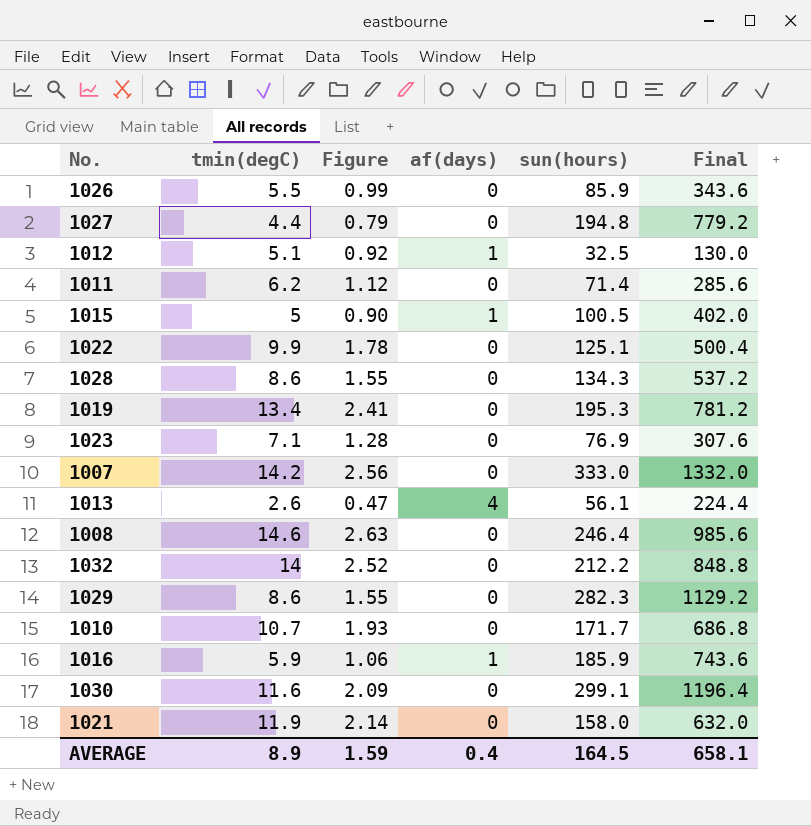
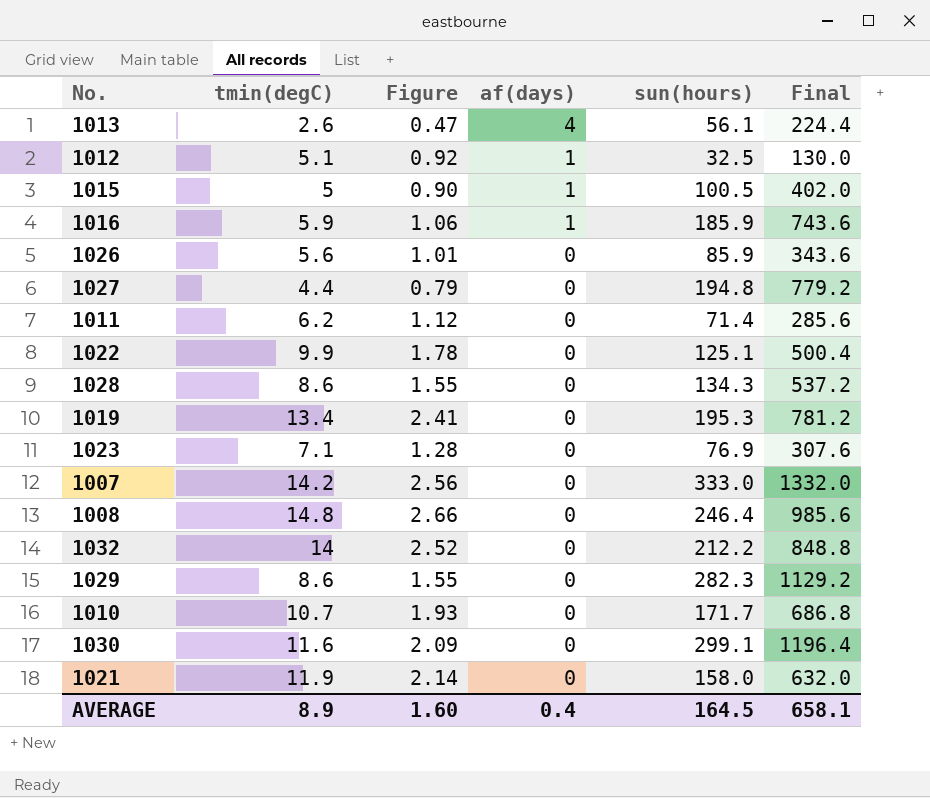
row order: none -> af(days) descending
1026 | tmin(degC): 5.5 -> 5.6
1026 | Figure: 0.99 -> 1.01
1008 | tmin(degC): 14.6 -> 14.8
1008 | Figure: 2.63 -> 2.66
AVERAGE | Figure: 1.59 -> 1.60

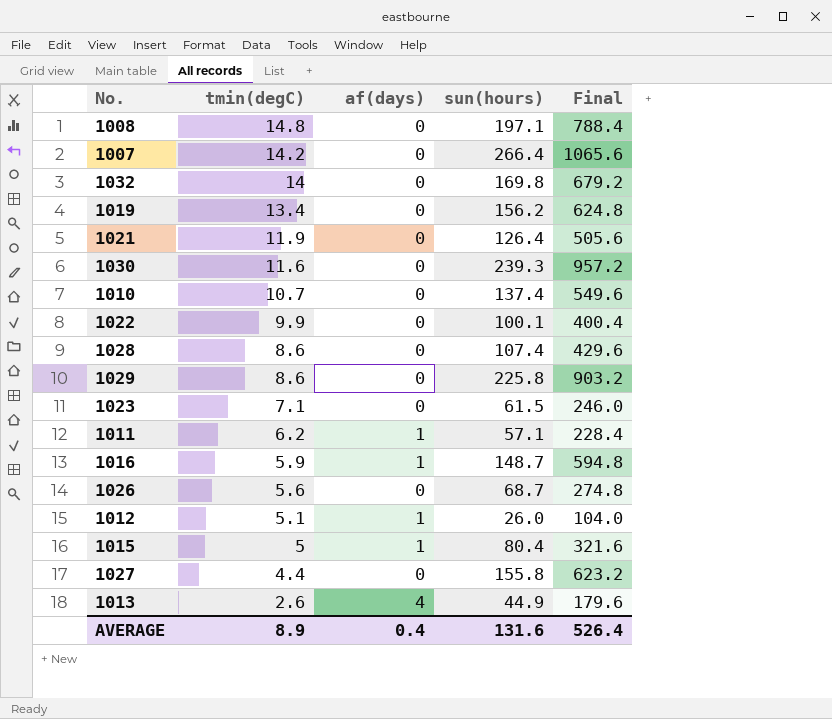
row order: af(days) descending -> tmin(degC) descending
column Figure | formula: [tmin(degC)] * 0.18 -> none
1008 | sun(hours): 246.4 -> 197.1
1008 | Final: 985.6 -> 788.4
1007 | sun(hours): 333.0 -> 266.4
1007 | Final: 1332.0 -> 1065.6
1032 | sun(hours): 212.2 -> 169.8
1032 | Final: 848.8 -> 679.2
1019 | sun(hours): 195.3 -> 156.2
1019 | Final: 781.2 -> 624.8
1021 | sun(hours): 158.0 -> 126.4
1021 | Final: 632.0 -> 505.6
1030 | sun(hours): 299.1 -> 239.3
1030 | Final: 1196.4 -> 957.2
1010 | sun(hours): 171.7 -> 137.4
1010 | Final: 686.8 -> 549.6
1022 | sun(hours): 125.1 -> 100.1
1022 | Final: 500.4 -> 400.4
1028 | sun(hours): 134.3 -> 107.4
1028 | Final: 537.2 -> 429.6
1029 | sun(hours): 282.3 -> 225.8
1029 | Final: 1129.2 -> 903.2
1023 | sun(hours): 76.9 -> 61.5
1023 | Final: 307.6 -> 246.0
1011 | af(days): 0 -> 1
1011 | sun(hours): 71.4 -> 57.1
1011 | Final: 285.6 -> 228.4
1016 | sun(hours): 185.9 -> 148.7
1016 | Final: 743.6 -> 594.8
1026 | sun(hours): 85.9 -> 68.7
1026 | Final: 343.6 -> 274.8
1012 | sun(hours): 32.5 -> 26.0
1012 | Final: 130.0 -> 104.0
1015 | sun(hours): 100.5 -> 80.4
1015 | Final: 402.0 -> 321.6
1027 | sun(hours): 194.8 -> 155.8
1027 | Final: 779.2 -> 623.2
1013 | sun(hours): 56.1 -> 44.9
1013 | Final: 224.4 -> 179.6
AVERAGE | sun(hours): 164.5 -> 131.6
AVERAGE | Final: 658.1 -> 526.4

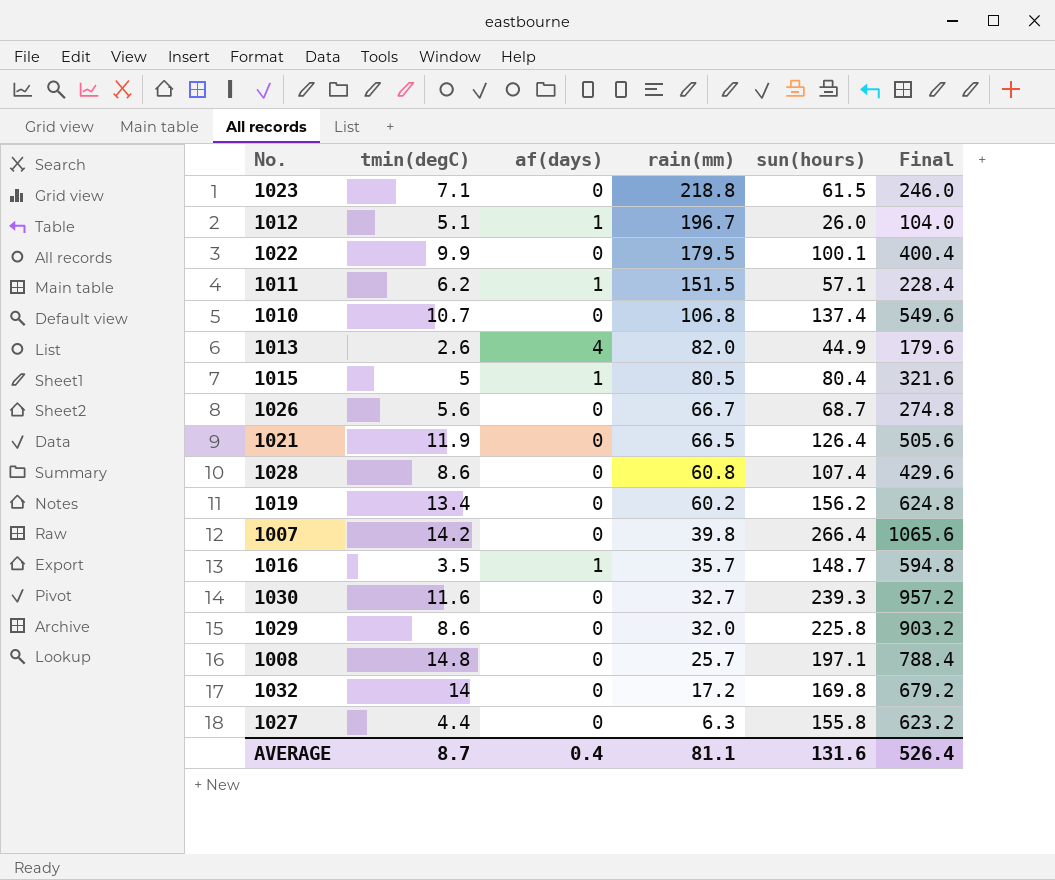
row order: tmin(degC) descending -> rain(mm) descending
column rain(mm) | position: none -> 4
1016 | tmin(degC): 5.9 -> 3.5
AVERAGE | tmin(degC): 8.9 -> 8.7

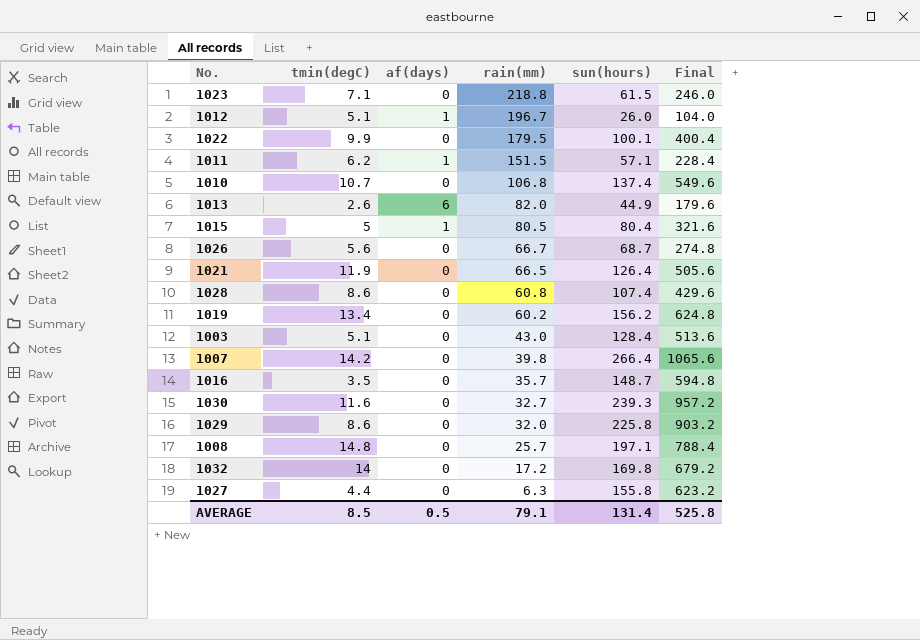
1013 | af(days): 4 -> 6
row 1003: none -> 5.1 | 0 | 43.0 | 128.4 | 513.6
1016 | af(days): 1 -> 0
AVERAGE | tmin(degC): 8.7 -> 8.5
AVERAGE | af(days): 0.4 -> 0.5
AVERAGE | rain(mm): 81.1 -> 79.1
AVERAGE | sun(hours): 131.6 -> 131.4
AVERAGE | Final: 526.4 -> 525.8

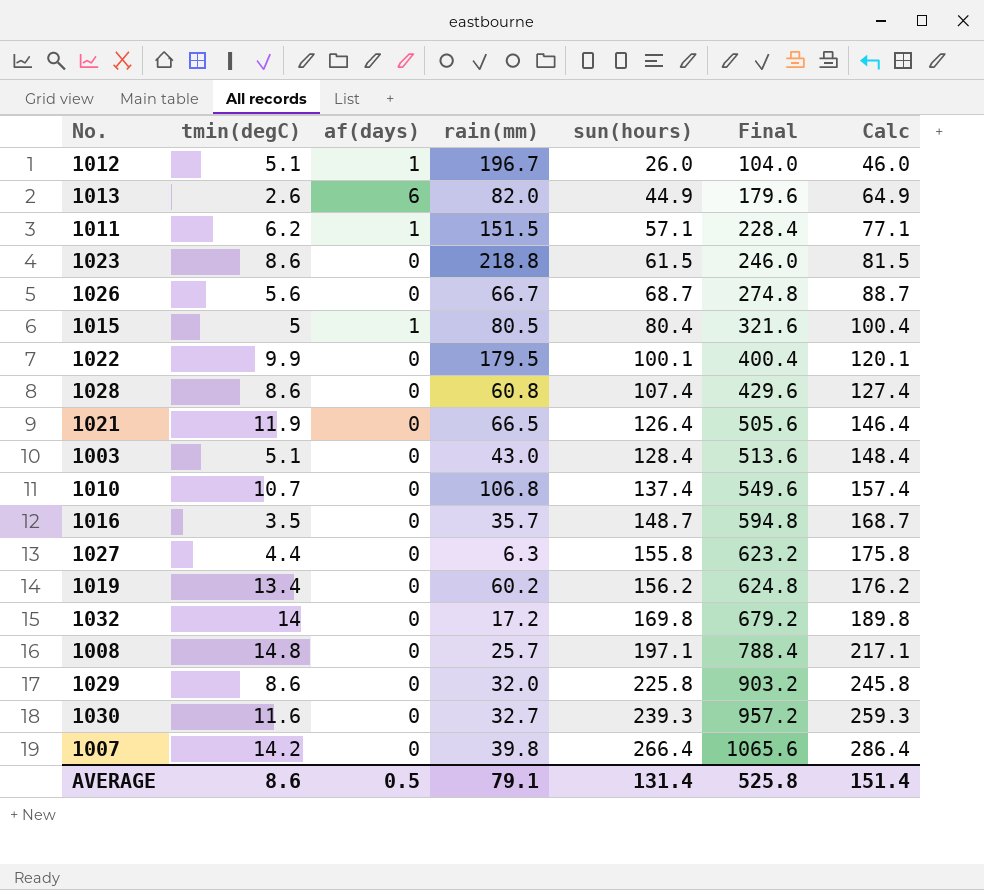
row order: rain(mm) descending -> sun(hours) ascending
column Calc | formula: none -> [sun(hours)] + 20
1023 | tmin(degC): 7.1 -> 8.6
AVERAGE | tmin(degC): 8.5 -> 8.6

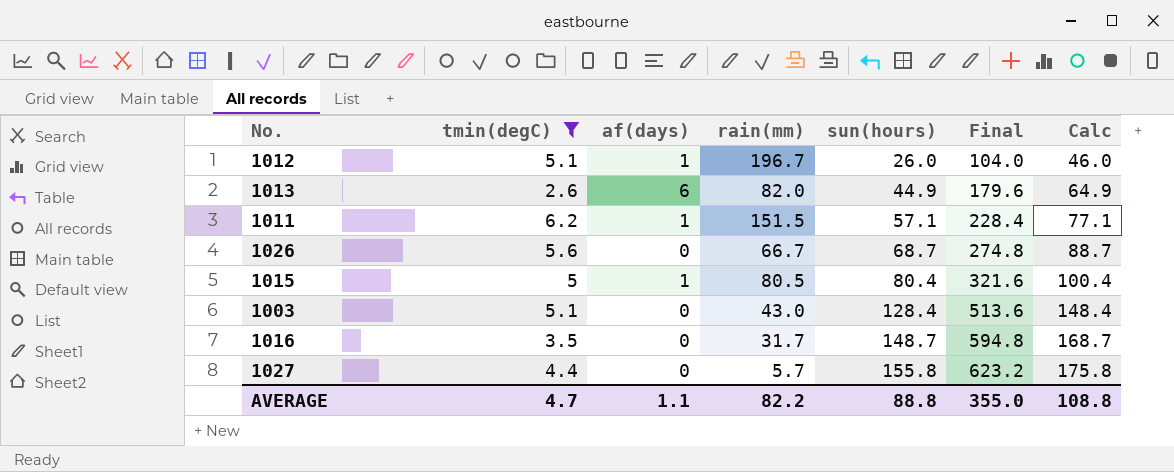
filter: none -> tmin(degC) <= 6.2
1016 | rain(mm): 35.7 -> 31.7
1027 | rain(mm): 6.3 -> 5.7
AVERAGE | tmin(degC): 8.6 -> 4.7
AVERAGE | af(days): 0.5 -> 1.1
AVERAGE | rain(mm): 79.1 -> 82.2
AVERAGE | sun(hours): 131.4 -> 88.8
AVERAGE | Final: 525.8 -> 355.0
AVERAGE | Calc: 151.4 -> 108.8

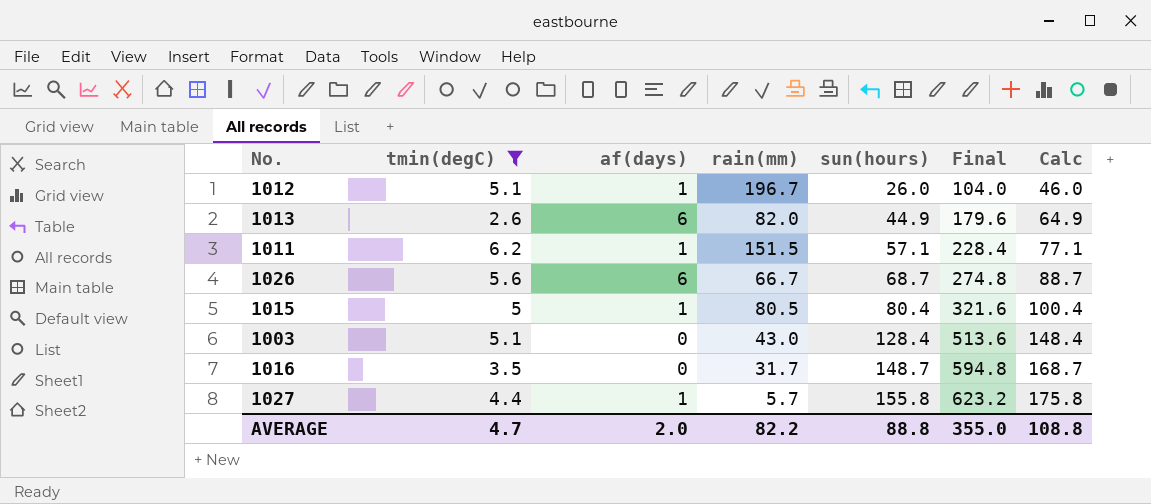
1026 | af(days): 0 -> 6
1027 | af(days): 0 -> 1
AVERAGE | af(days): 1.1 -> 2.0

